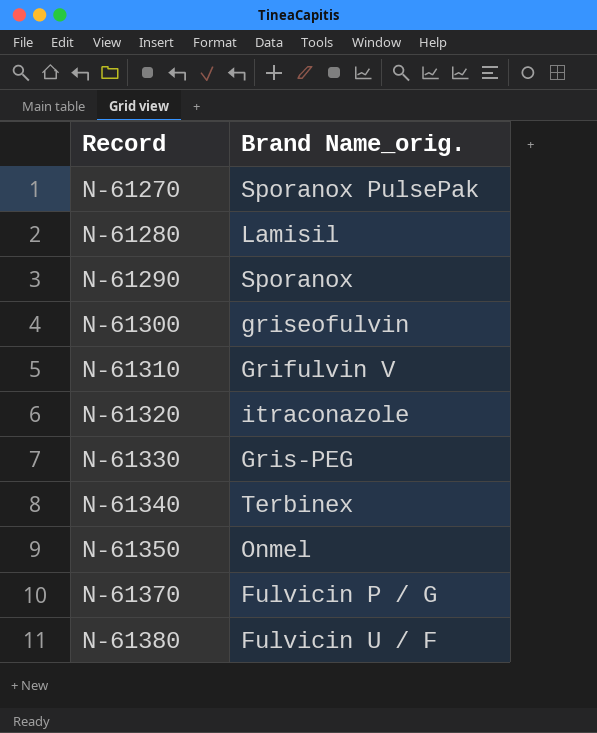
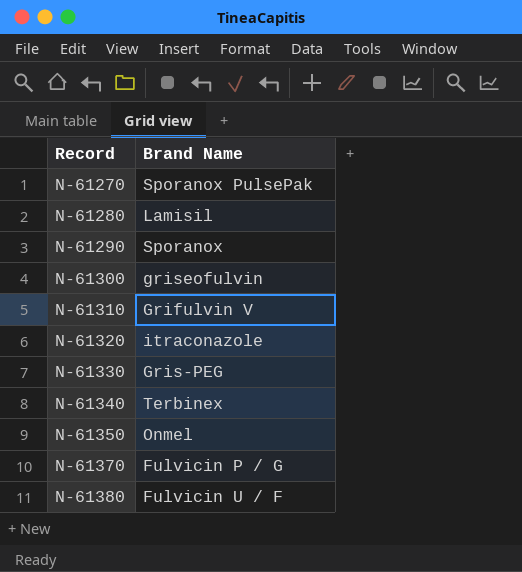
column name: Brand Name_orig. -> Brand Name

